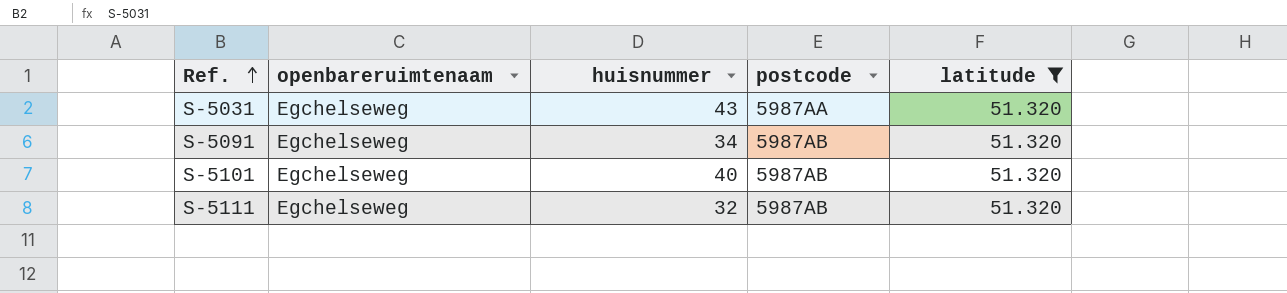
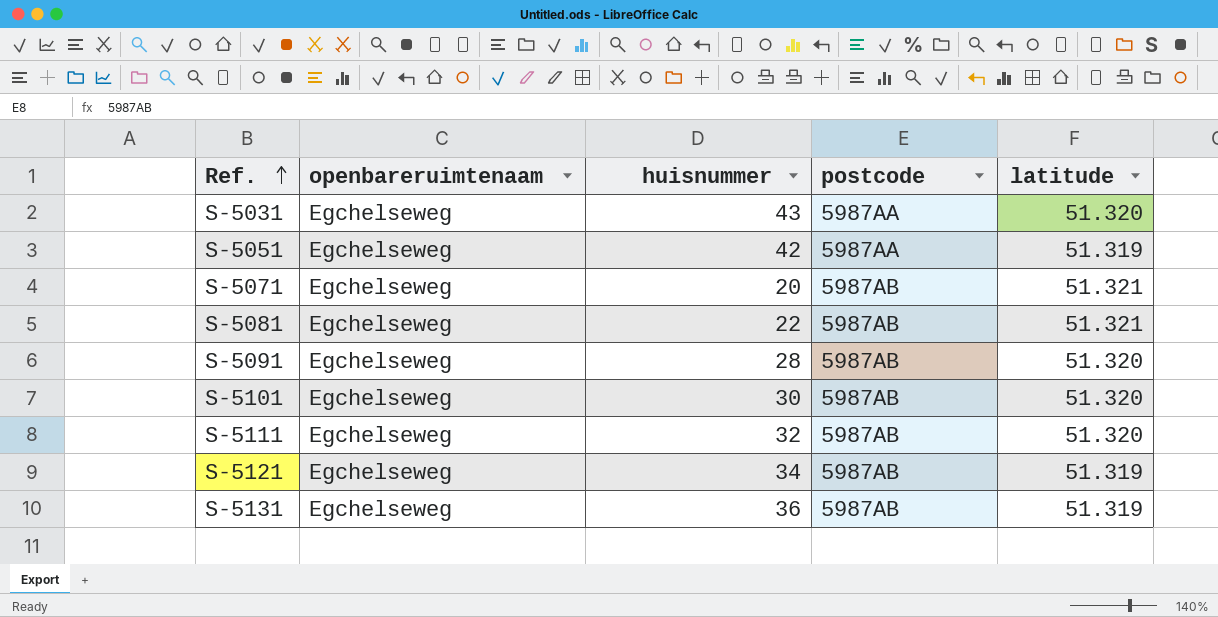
filter: latitude = 51.320 -> none
S-5091 | huisnummer: 34 -> 28
S-5101 | huisnummer: 40 -> 30

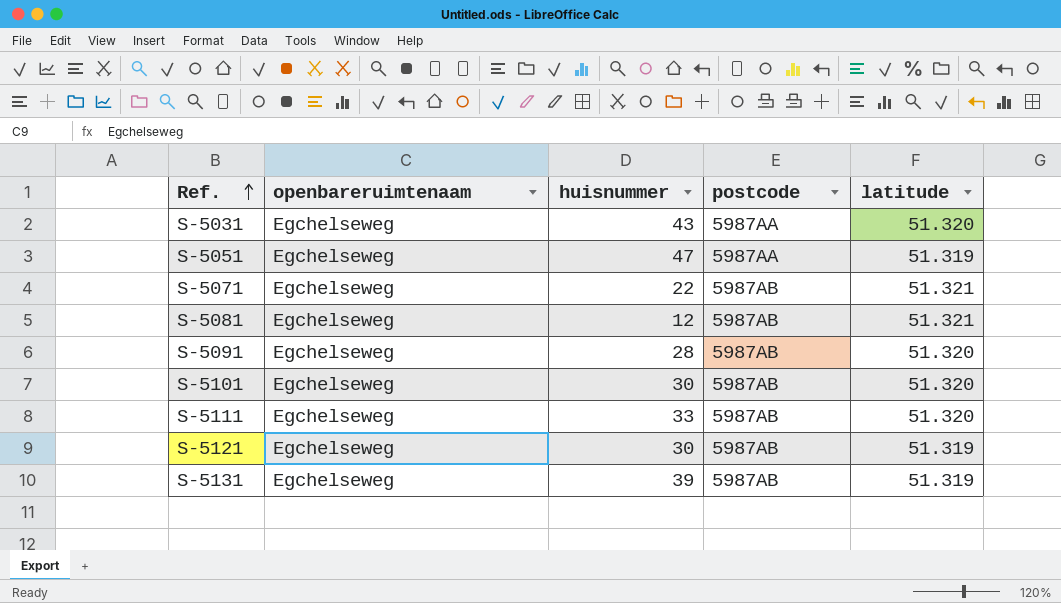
S-5051 | huisnummer: 42 -> 47
S-5071 | huisnummer: 20 -> 22
S-5081 | huisnummer: 22 -> 12
S-5111 | huisnummer: 32 -> 33
S-5121 | huisnummer: 34 -> 30
S-5131 | huisnummer: 36 -> 39

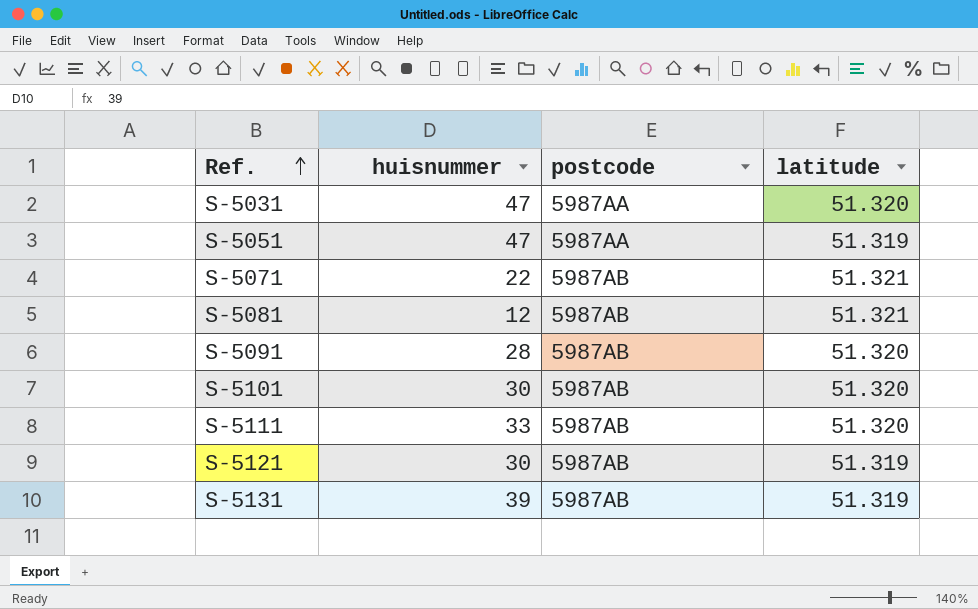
column openbareruimtenaam | position: 2 -> none
S-5031 | huisnummer: 43 -> 47

